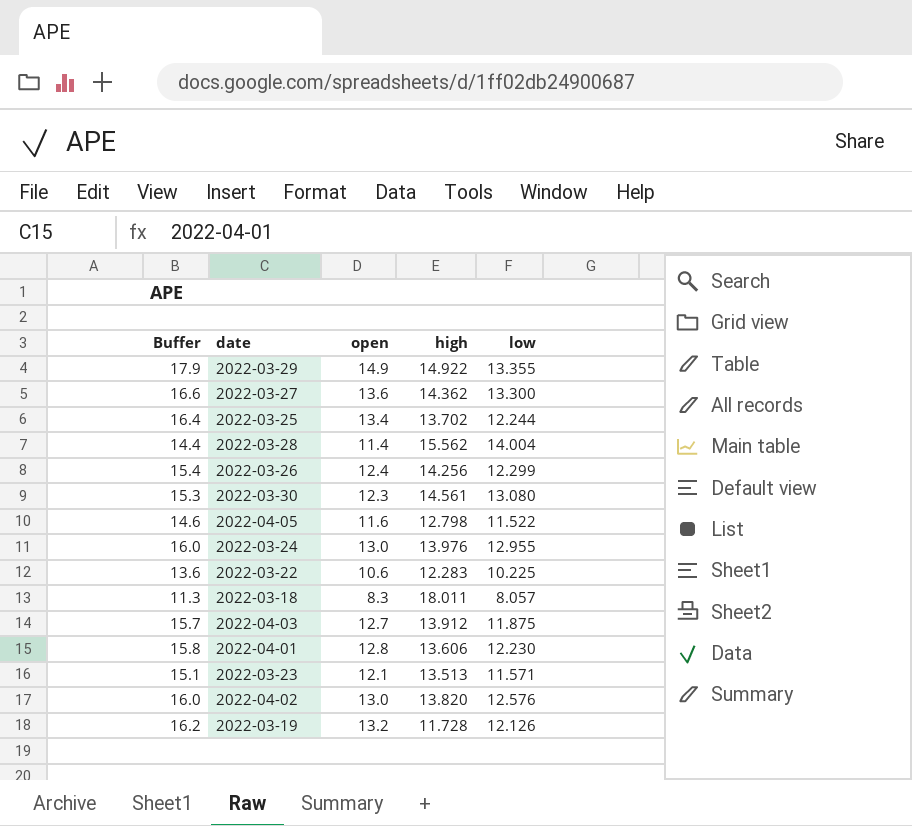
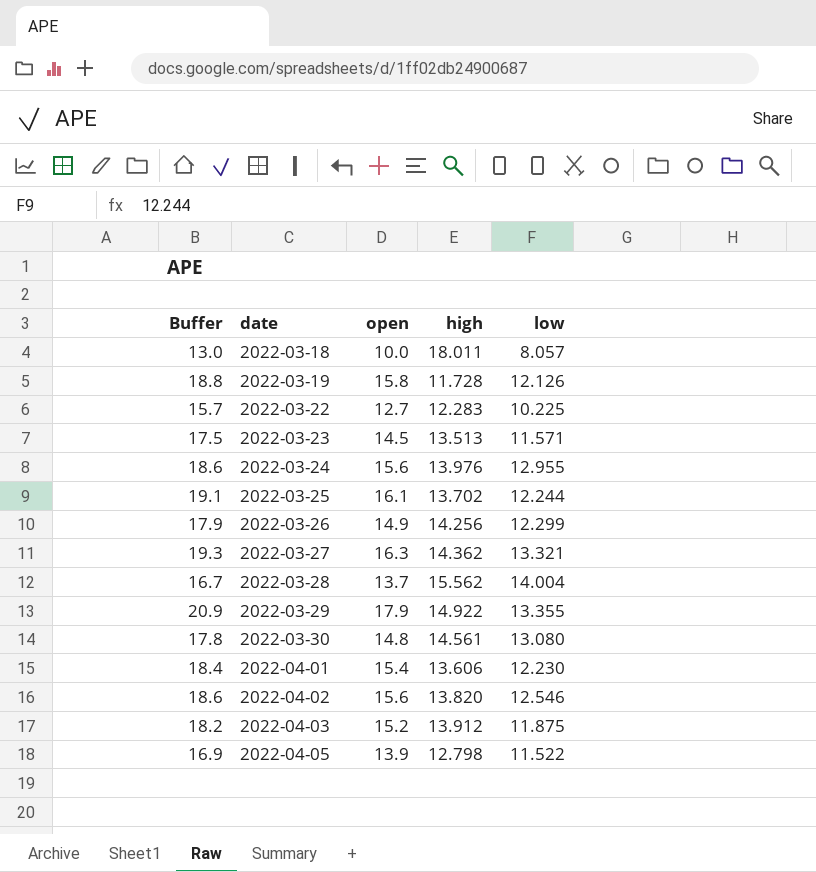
row order: none -> date ascending
2022-03-18 | Buffer: 11.3 -> 13.0
2022-03-18 | open: 8.3 -> 10.0
2022-03-19 | Buffer: 16.2 -> 18.8
2022-03-19 | open: 13.2 -> 15.8
2022-03-22 | Buffer: 13.6 -> 15.7
2022-03-22 | open: 10.6 -> 12.7
2022-03-23 | Buffer: 15.1 -> 17.5
2022-03-23 | open: 12.1 -> 14.5
2022-03-24 | Buffer: 16.0 -> 18.6
2022-03-24 | open: 13.0 -> 15.6
2022-03-25 | Buffer: 16.4 -> 19.1
2022-03-25 | open: 13.4 -> 16.1
2022-03-26 | Buffer: 15.4 -> 17.9
2022-03-26 | open: 12.4 -> 14.9
2022-03-27 | Buffer: 16.6 -> 19.3
2022-03-27 | open: 13.6 -> 16.3
2022-03-27 | low: 13.300 -> 13.321
2022-03-28 | Buffer: 14.4 -> 16.7
2022-03-28 | open: 11.4 -> 13.7
2022-03-29 | Buffer: 17.9 -> 20.9
2022-03-29 | open: 14.9 -> 17.9
2022-03-30 | Buffer: 15.3 -> 17.8
2022-03-30 | open: 12.3 -> 14.8
2022-04-01 | Buffer: 15.8 -> 18.4
2022-04-01 | open: 12.8 -> 15.4
2022-04-02 | Buffer: 16.0 -> 18.6
2022-04-02 | open: 13.0 -> 15.6
2022-04-02 | low: 12.576 -> 12.546
2022-04-03 | Buffer: 15.7 -> 18.2
2022-04-03 | open: 12.7 -> 15.2
2022-04-05 | Buffer: 14.6 -> 16.9
2022-04-05 | open: 11.6 -> 13.9

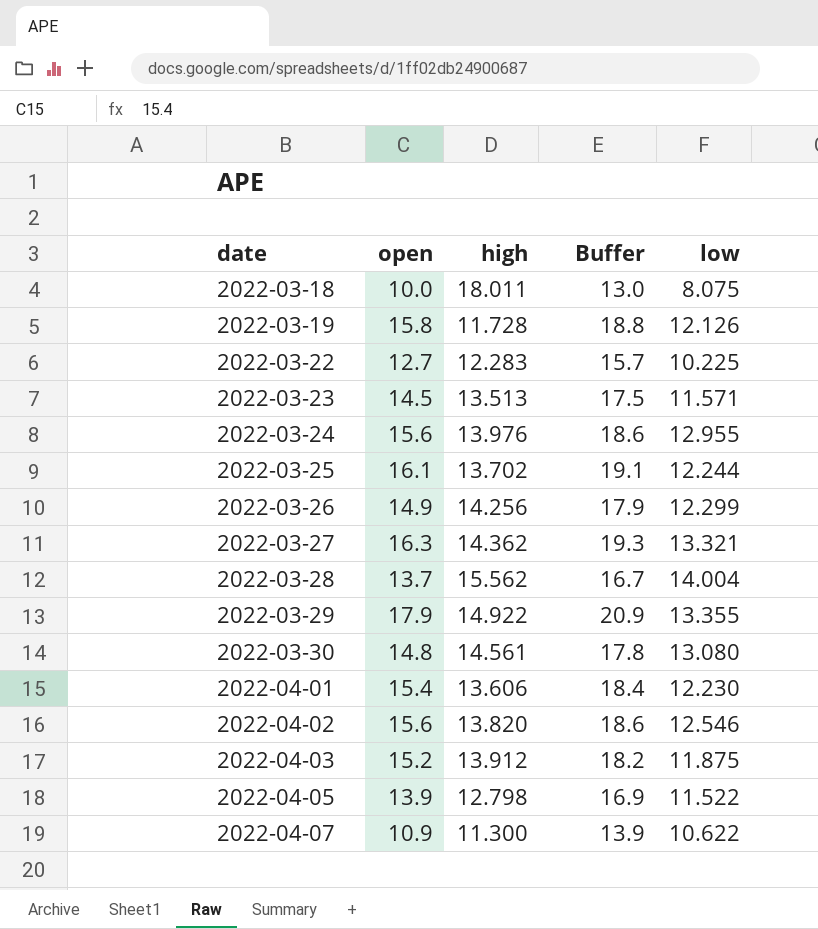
column Buffer | position: 1 -> 4
2022-03-18 | low: 8.057 -> 8.075
row 2022-04-07: none -> 10.9 | 11.300 | 13.9 | 10.622

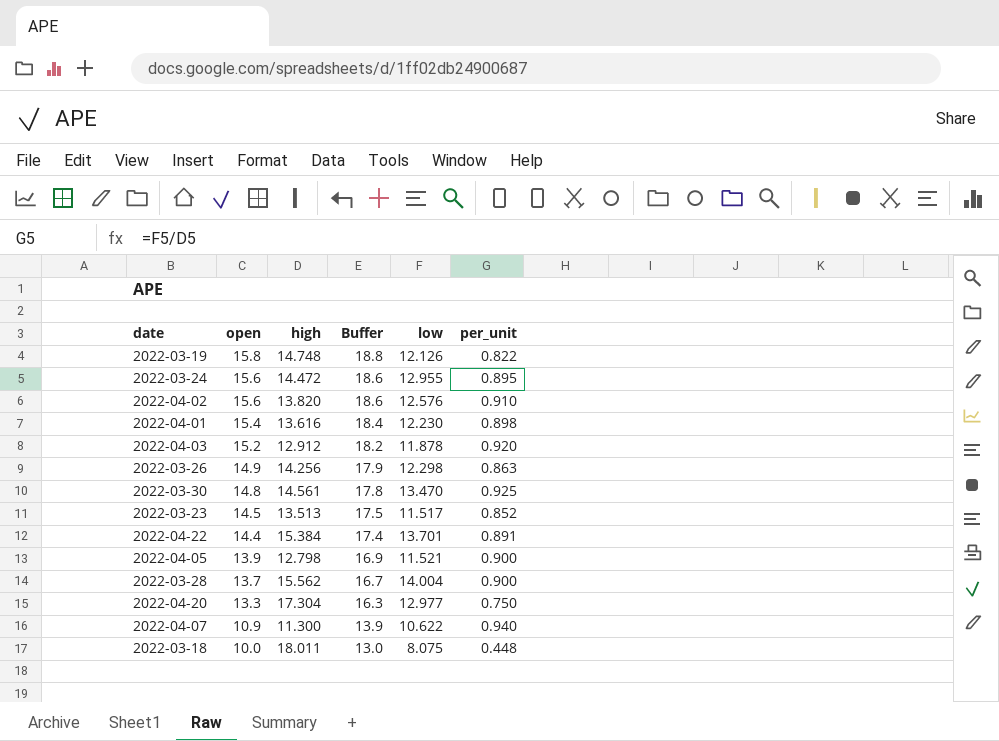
row order: date ascending -> open descending
column per_unit | formula: none -> [low] / [high]
row 2022-03-22: 12.7 | 12.283 | 15.7 | 10.225 -> none
row 2022-03-25: 16.1 | 13.702 | 19.1 | 12.244 -> none
row 2022-03-27: 16.3 | 14.362 | 19.3 | 13.321 -> none
row 2022-03-29: 17.9 | 14.922 | 20.9 | 13.355 -> none
2022-03-19 | high: 11.728 -> 14.748
2022-03-24 | high: 13.976 -> 14.472
2022-04-02 | low: 12.546 -> 12.576
2022-04-01 | high: 13.606 -> 13.616
2022-04-03 | high: 13.912 -> 12.912
2022-04-03 | low: 11.875 -> 11.878
2022-03-26 | low: 12.299 -> 12.298
2022-03-30 | low: 13.080 -> 13.470
2022-03-23 | low: 11.571 -> 11.517
row 2022-04-22: none -> 14.4 | 15.384 | 17.4 | 13.701 | 0.891
2022-04-05 | low: 11.522 -> 11.521
row 2022-04-20: none -> 13.3 | 17.304 | 16.3 | 12.977 | 0.750

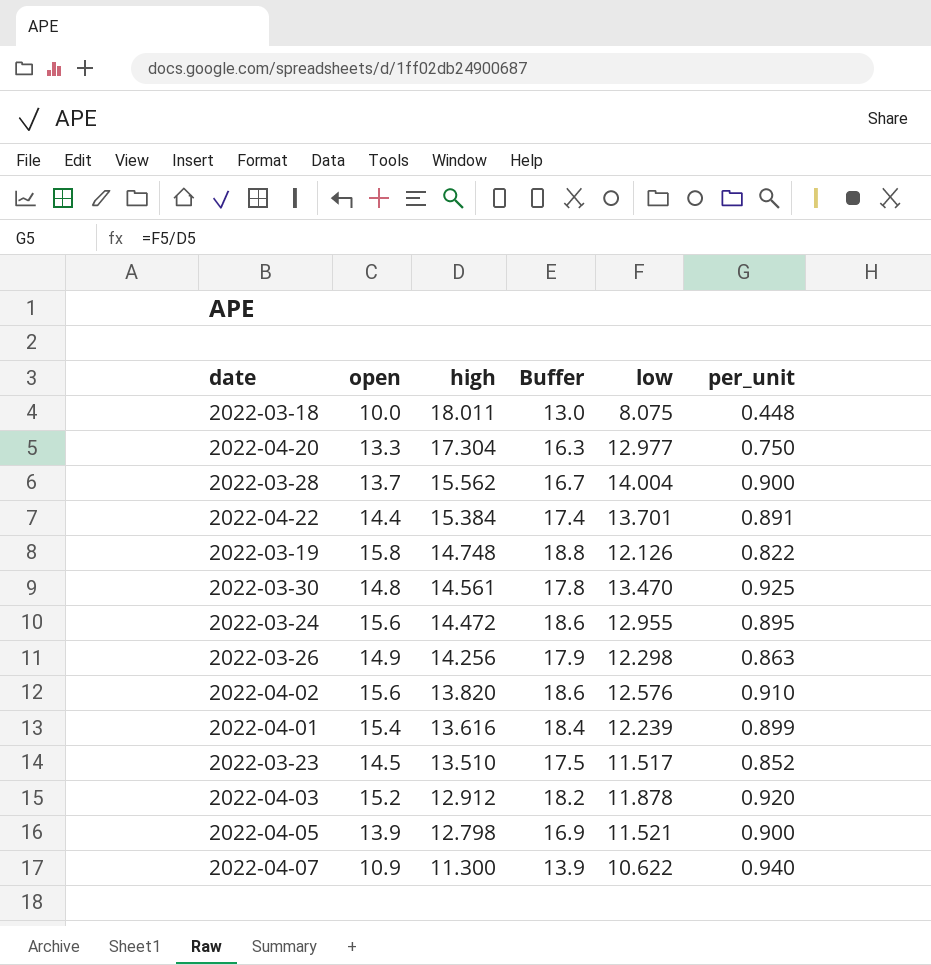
row order: open descending -> high descending
2022-04-01 | low: 12.230 -> 12.239
2022-04-01 | per_unit: 0.898 -> 0.899
2022-03-23 | high: 13.513 -> 13.510

